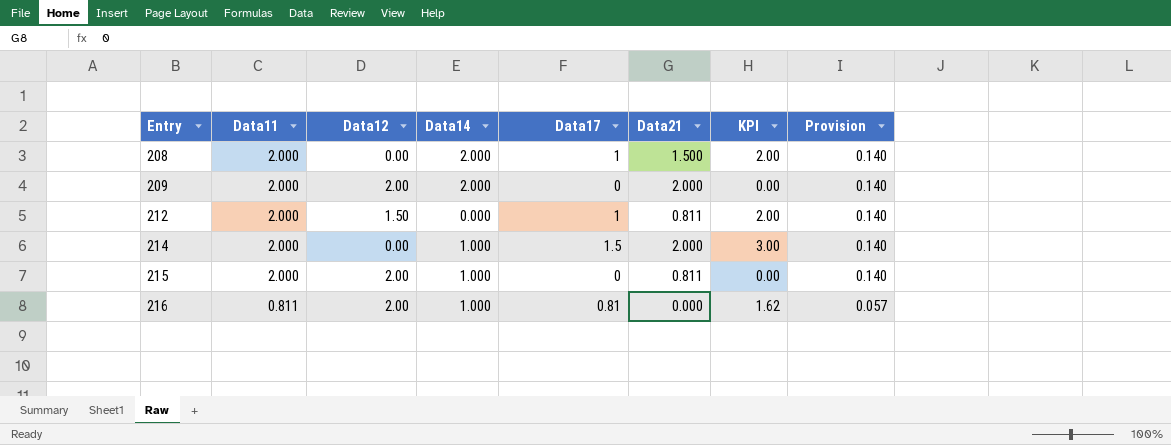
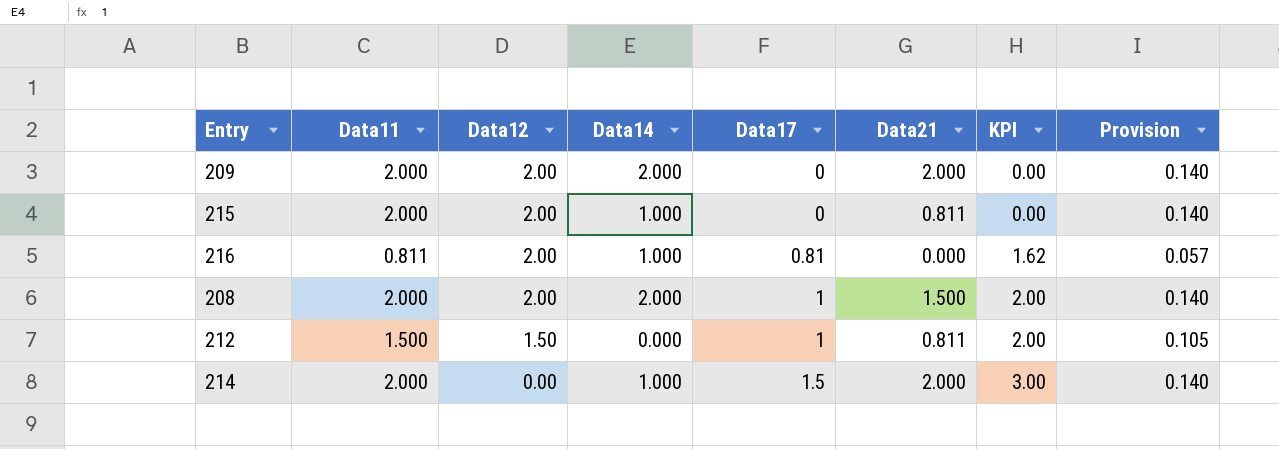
row order: Entry ascending -> Data12 descending
208 | Data12: 0.00 -> 2.00
212 | Data11: 2.000 -> 1.500
212 | Provision: 0.140 -> 0.105

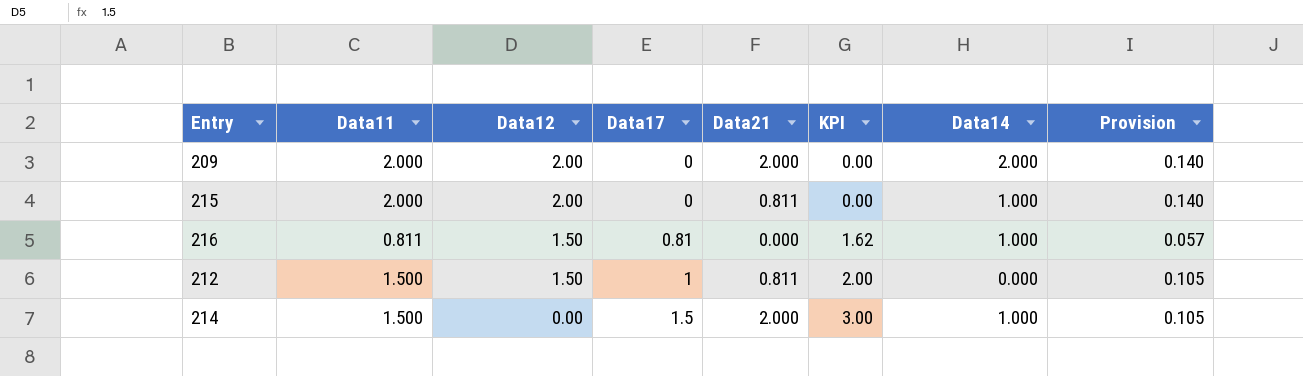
column Data14 | position: 4 -> 7
row 208: 2.000 | 2.00 | 2.000 | 1 | 1.500 | 2.00 | 0.140 -> none
216 | Data12: 2.00 -> 1.50
214 | Data11: 2.000 -> 1.500
214 | Provision: 0.140 -> 0.105

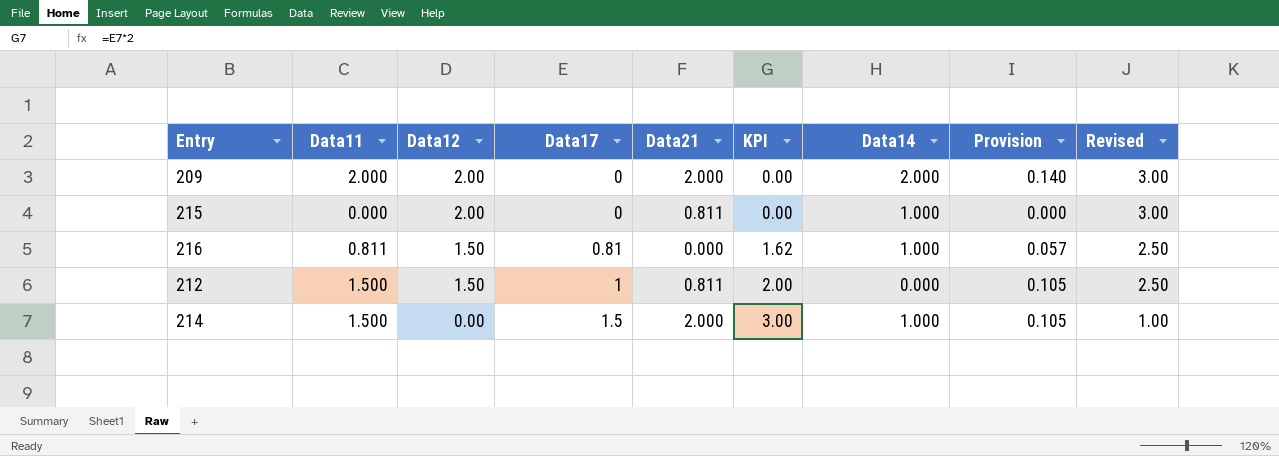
column Revised | formula: none -> [Data12] + 1
215 | Data11: 2.000 -> 0.000
215 | Provision: 0.140 -> 0.000

